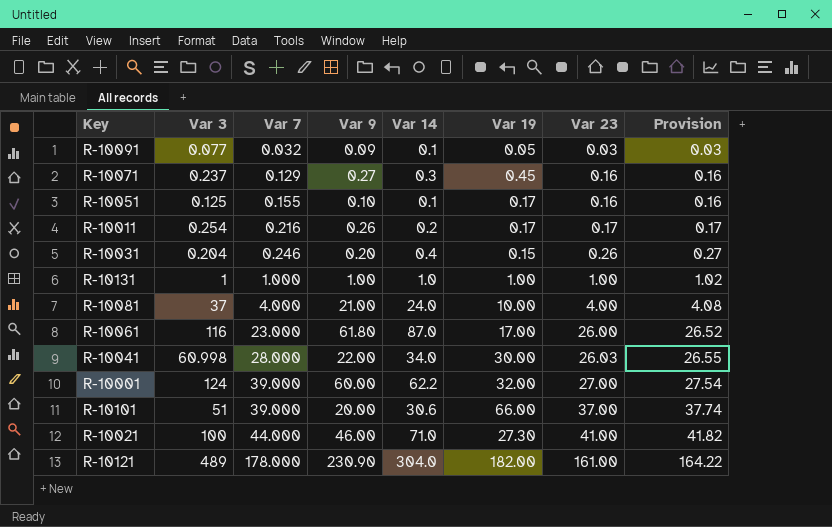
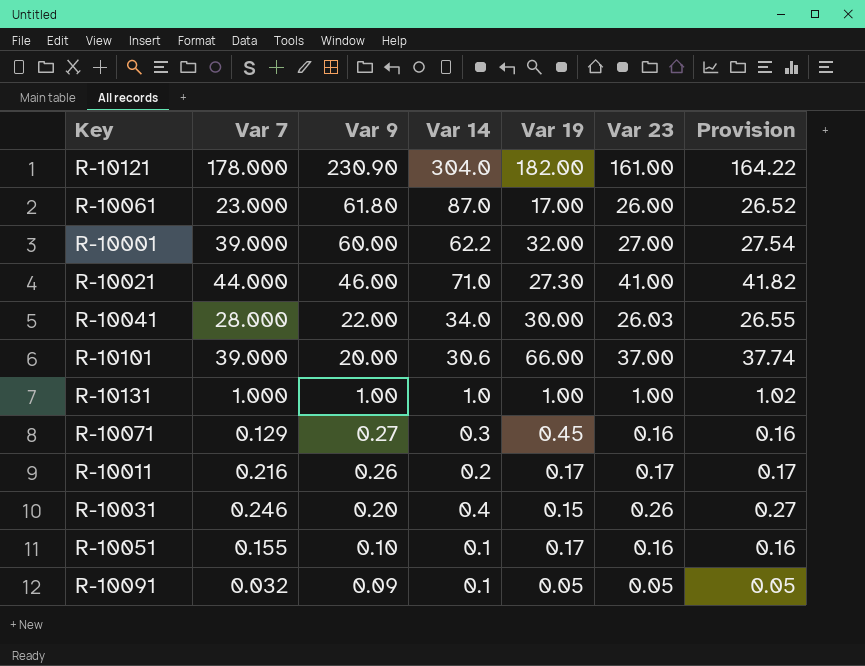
row order: Var 7 ascending -> Var 9 descending
column Var 3 | position: 2 -> none
row R-10081: 37 | 4.000 | 21.00 | 24.0 | 10.00 | 4.00 | 4.08 -> none
R-10091 | Var 23: 0.03 -> 0.05
R-10091 | Provision: 0.03 -> 0.05

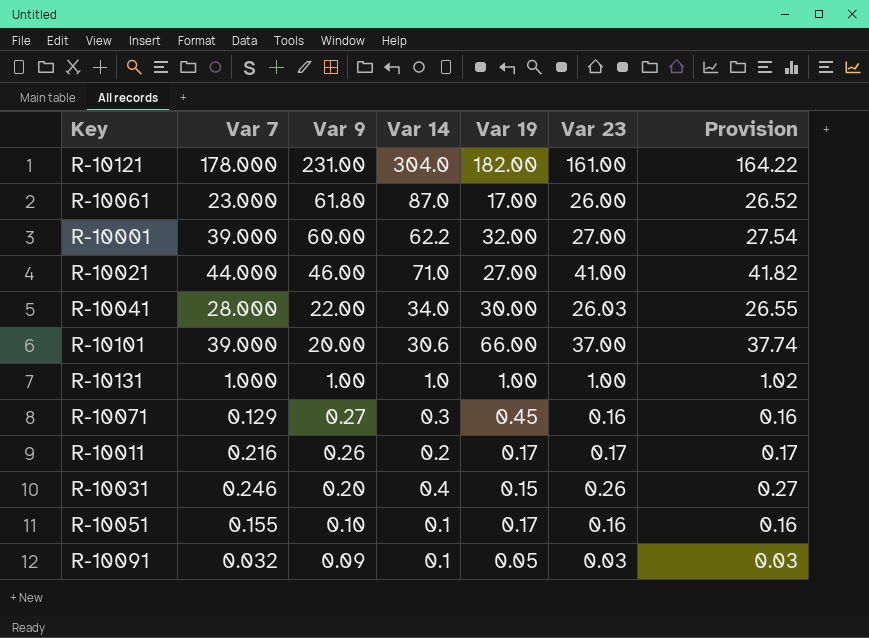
R-10121 | Var 9: 230.90 -> 231.00
R-10021 | Var 19: 27.30 -> 27.00
R-10091 | Var 23: 0.05 -> 0.03
R-10091 | Provision: 0.05 -> 0.03

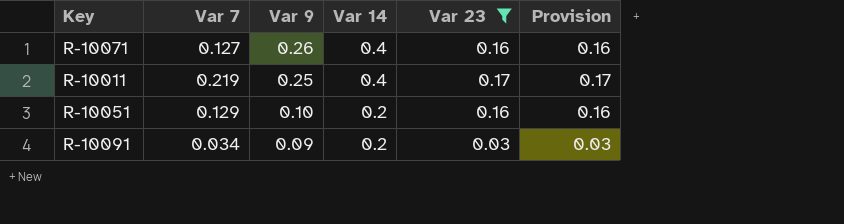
filter: none -> Var 23 <= 0.17
column Var 19 | position: 5 -> none
R-10071 | Var 7: 0.129 -> 0.127
R-10071 | Var 9: 0.27 -> 0.26
R-10071 | Var 14: 0.3 -> 0.4
R-10011 | Var 7: 0.216 -> 0.219
R-10011 | Var 9: 0.26 -> 0.25
R-10011 | Var 14: 0.2 -> 0.4
R-10051 | Var 7: 0.155 -> 0.129
R-10051 | Var 14: 0.1 -> 0.2
R-10091 | Var 7: 0.032 -> 0.034
R-10091 | Var 14: 0.1 -> 0.2

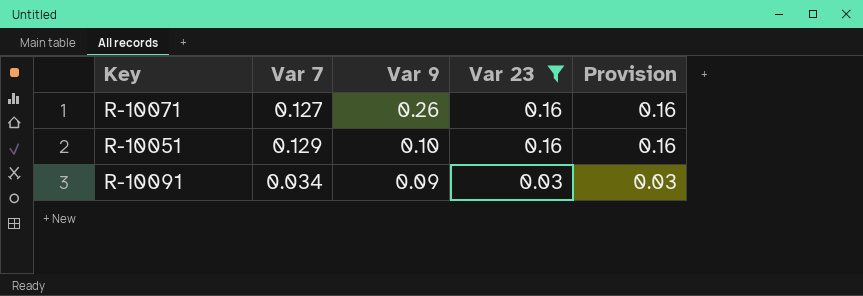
column Var 14 | position: 4 -> none
row R-10011: 0.219 | 0.25 | 0.4 | 0.17 | 0.17 -> none

